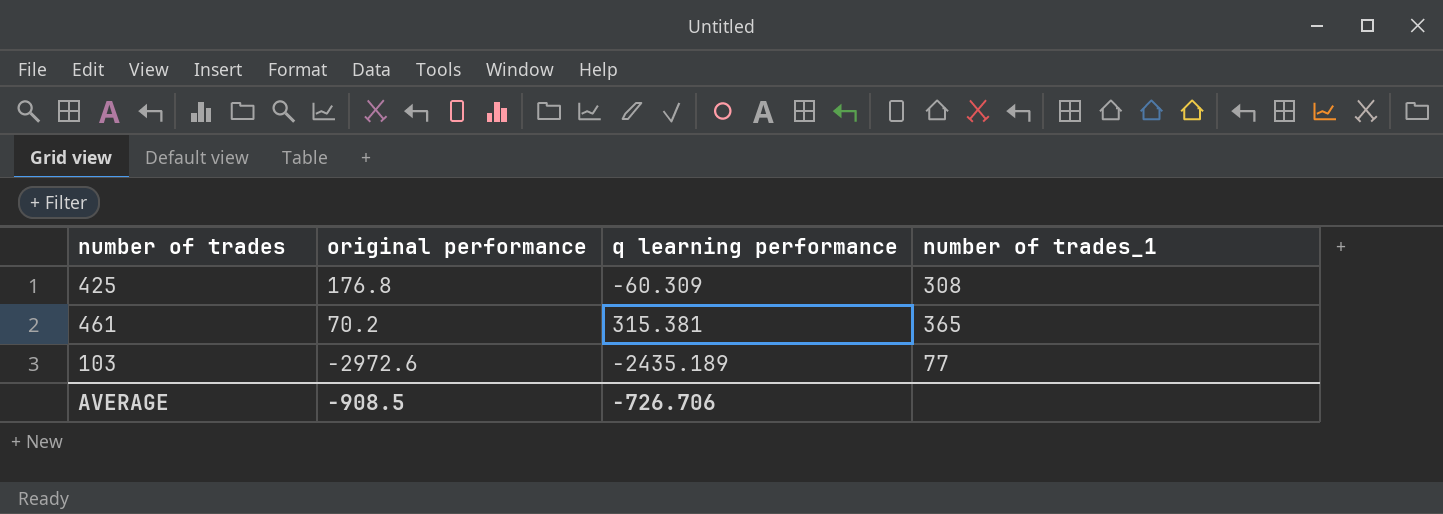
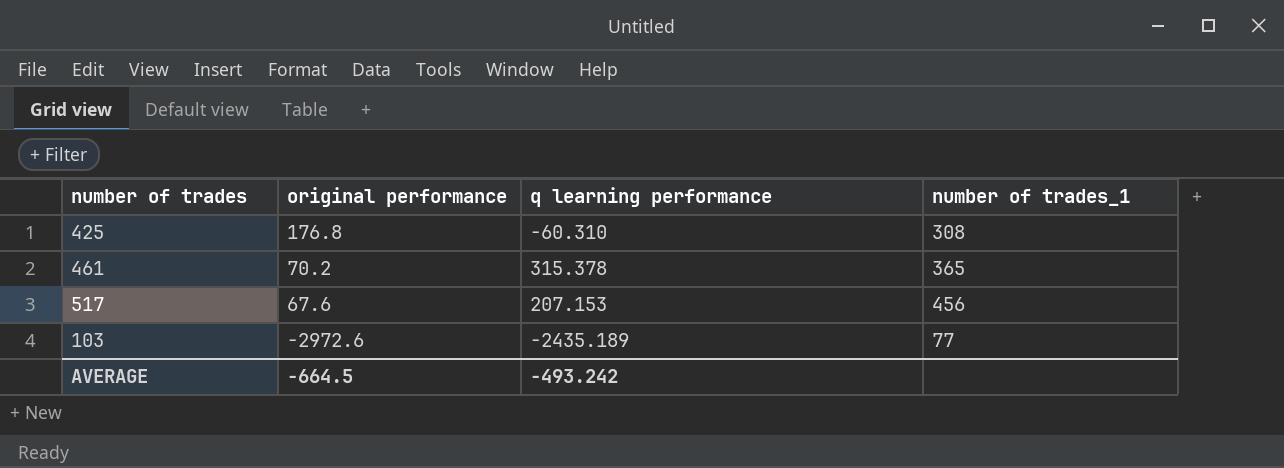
425 | q learning performance: -60.309 -> -60.310
461 | q learning performance: 315.381 -> 315.378
row 517: none -> 67.6 | 207.153 | 456
AVERAGE | original performance: -908.5 -> -664.5
AVERAGE | q learning performance: -726.706 -> -493.242

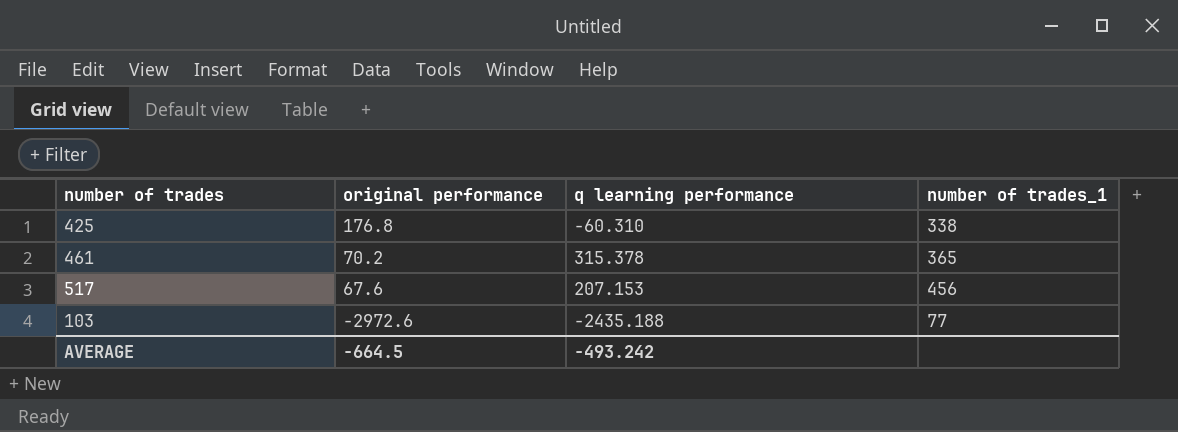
425 | number of trades_1: 308 -> 338
103 | q learning performance: -2435.189 -> -2435.188

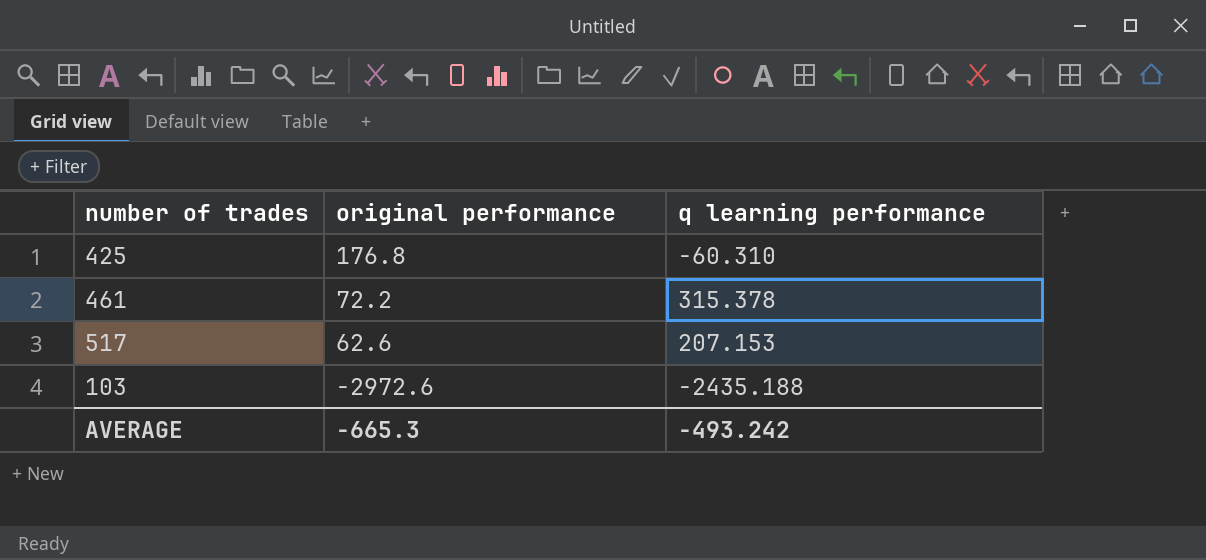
column number of trades_1 | position: 4 -> none
461 | original performance: 70.2 -> 72.2
517 | original performance: 67.6 -> 62.6
AVERAGE | original performance: -664.5 -> -665.3

